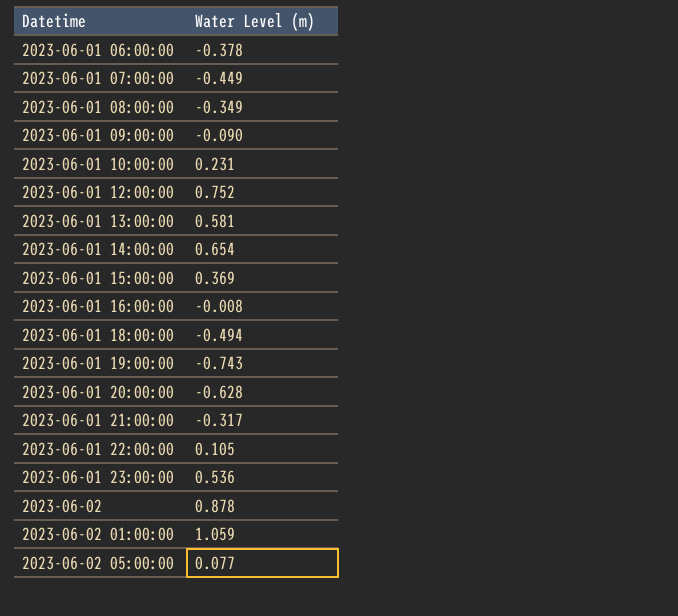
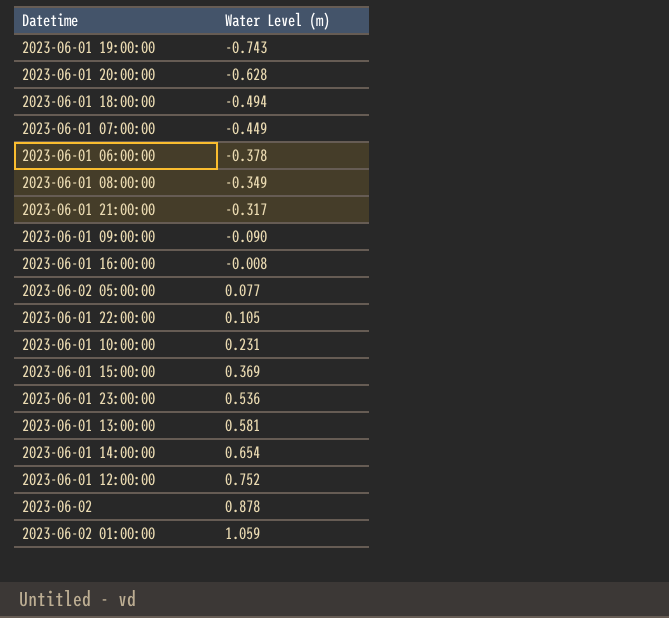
row order: Datetime ascending -> Water Level (m) ascending

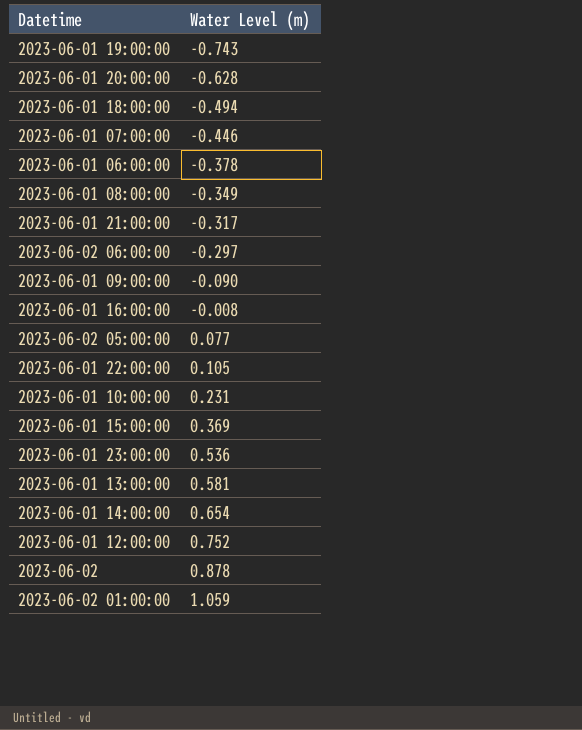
2023-06-01 07:00:00 | Water Level (m): -0.449 -> -0.446
row 2023-06-02 06:00:00: none -> -0.297

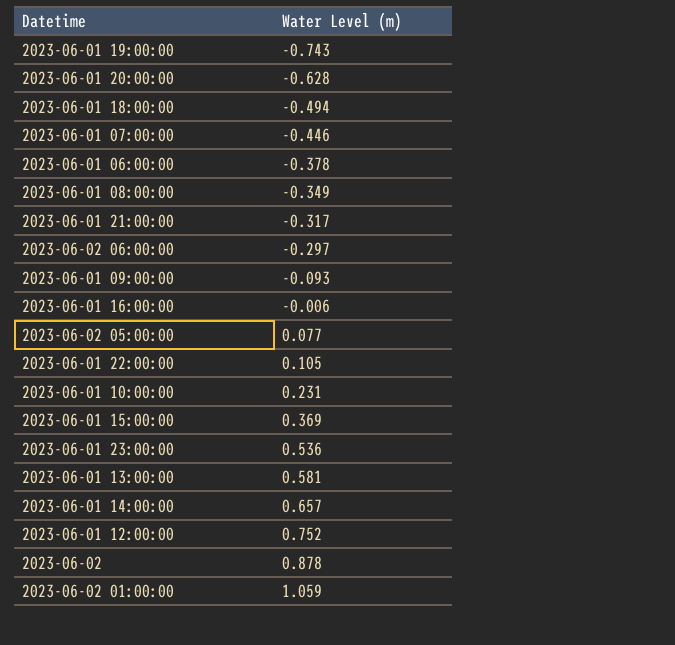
2023-06-01 09:00:00 | Water Level (m): -0.090 -> -0.093
2023-06-01 16:00:00 | Water Level (m): -0.008 -> -0.006
2023-06-01 14:00:00 | Water Level (m): 0.654 -> 0.657

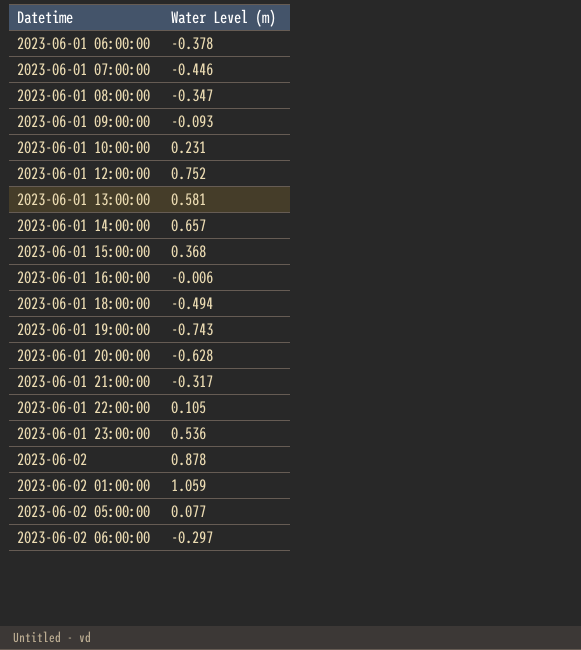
row order: Water Level (m) ascending -> Datetime ascending
2023-06-01 08:00:00 | Water Level (m): -0.349 -> -0.347
2023-06-01 15:00:00 | Water Level (m): 0.369 -> 0.368

